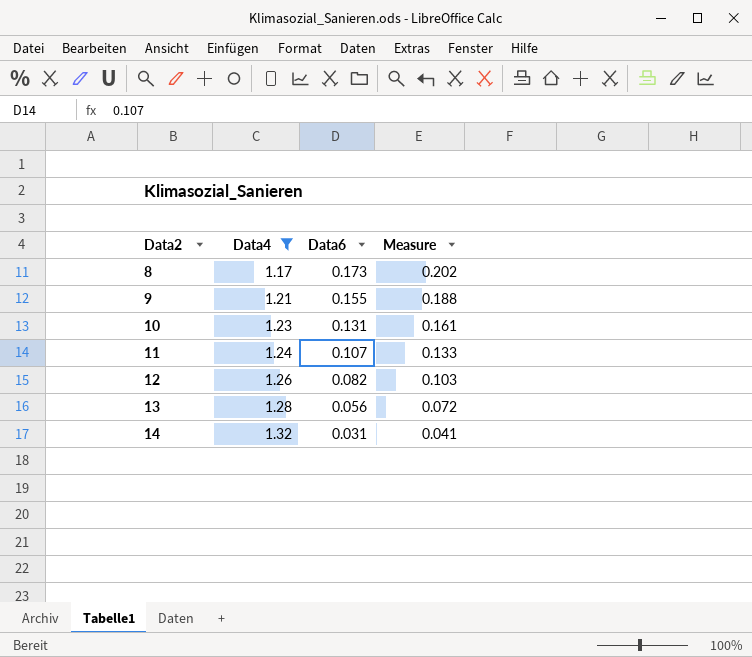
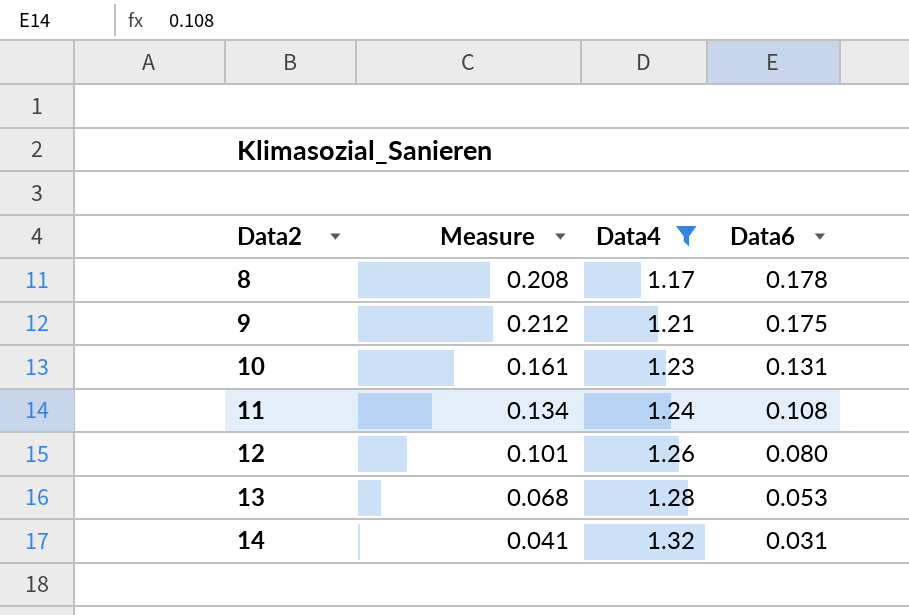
column Measure | position: 4 -> 2
8 | Measure: 0.202 -> 0.208
8 | Data6: 0.173 -> 0.178
9 | Measure: 0.188 -> 0.212
9 | Data6: 0.155 -> 0.175
11 | Measure: 0.133 -> 0.134
11 | Data6: 0.107 -> 0.108
12 | Measure: 0.103 -> 0.101
12 | Data6: 0.082 -> 0.080
13 | Measure: 0.072 -> 0.068
13 | Data6: 0.056 -> 0.053

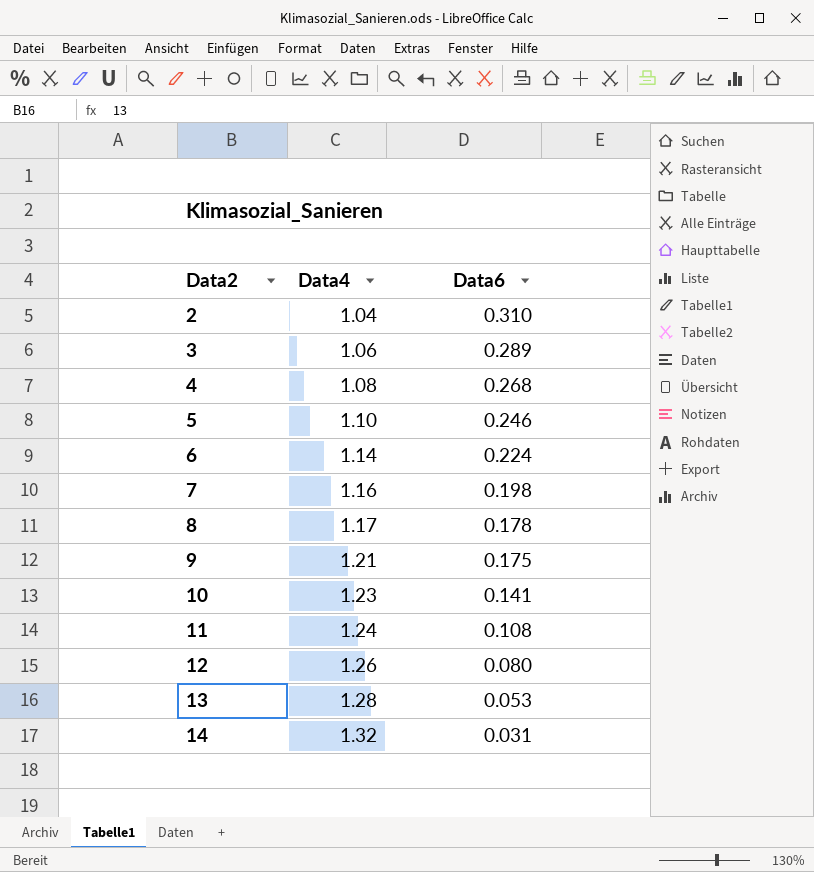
filter: Data4 >= 1.17 -> none
column Measure | formula: [Data4] * [Data6] -> none
10 | Data6: 0.131 -> 0.141

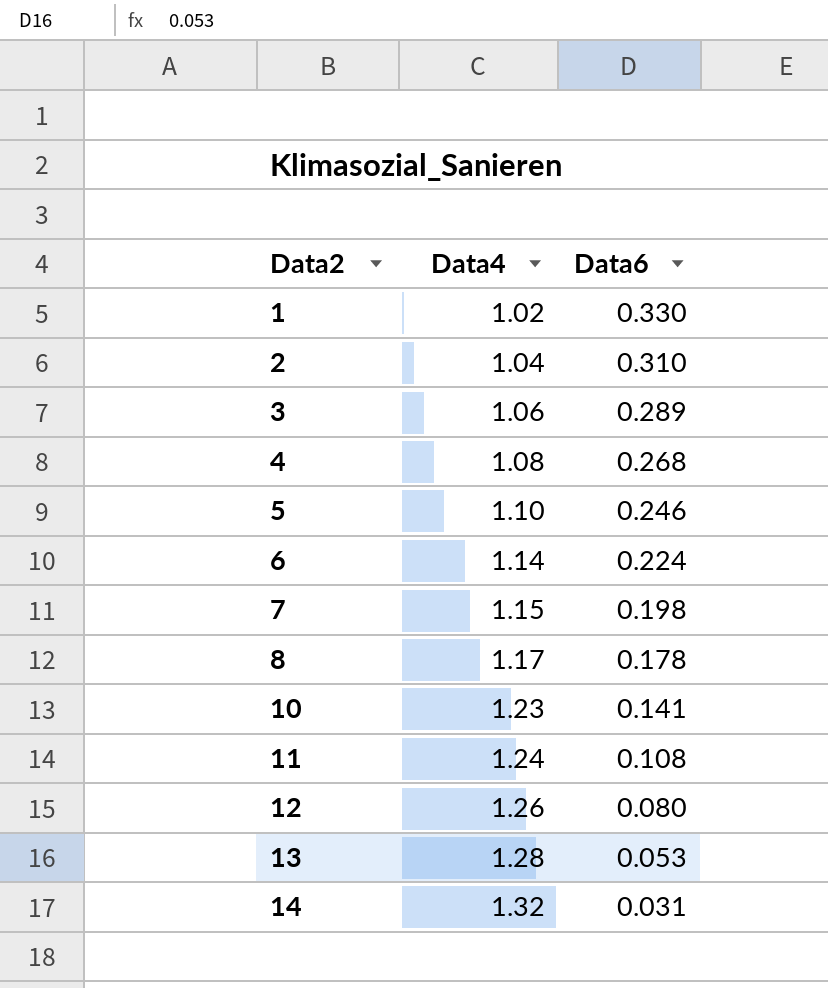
row 9: 1.21 | 0.175 -> none
row 1: none -> 1.02 | 0.330
7 | Data4: 1.16 -> 1.15

